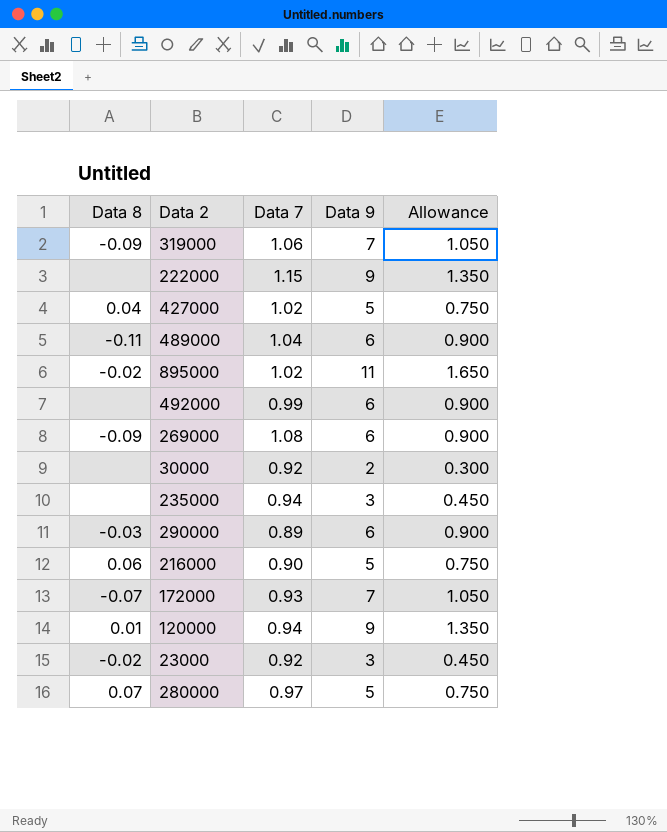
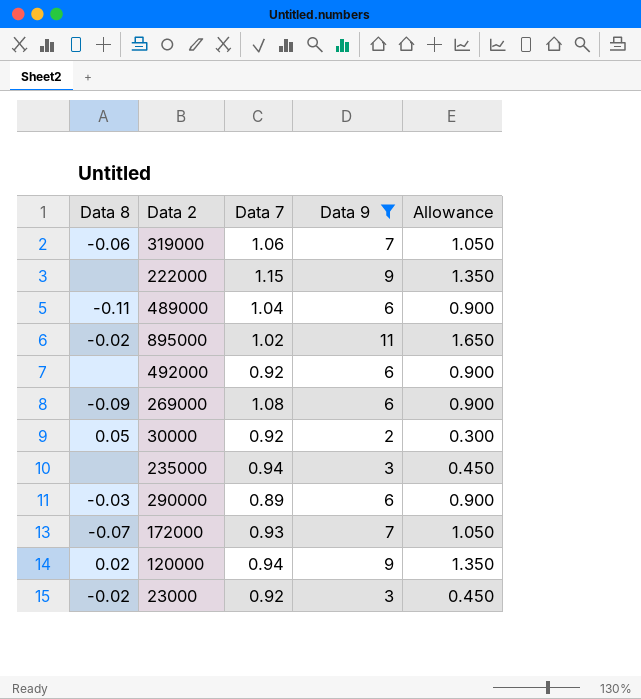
filter: none -> Data 9 != 5
319000 | Data 8: -0.09 -> -0.06
492000 | Data 7: 0.99 -> 0.92
30000 | Data 8: none -> 0.05
120000 | Data 8: 0.01 -> 0.02

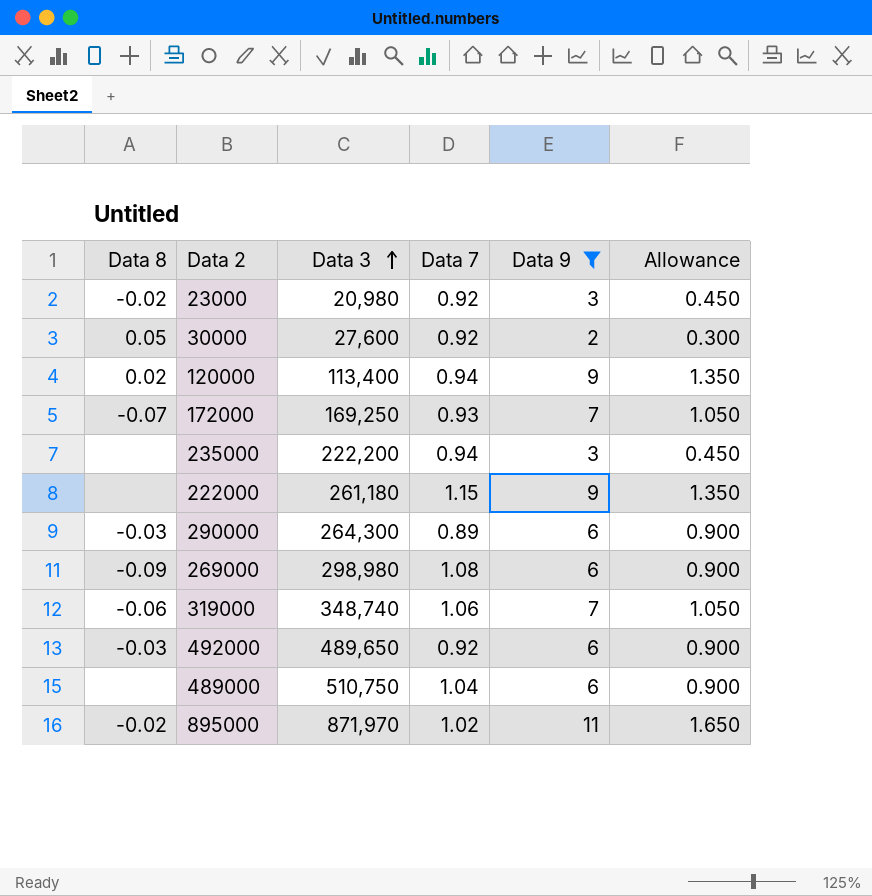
row order: none -> Data 3 ascending
column Data 3 | position: none -> 3
492000 | Data 8: none -> -0.03
489000 | Data 8: -0.11 -> none

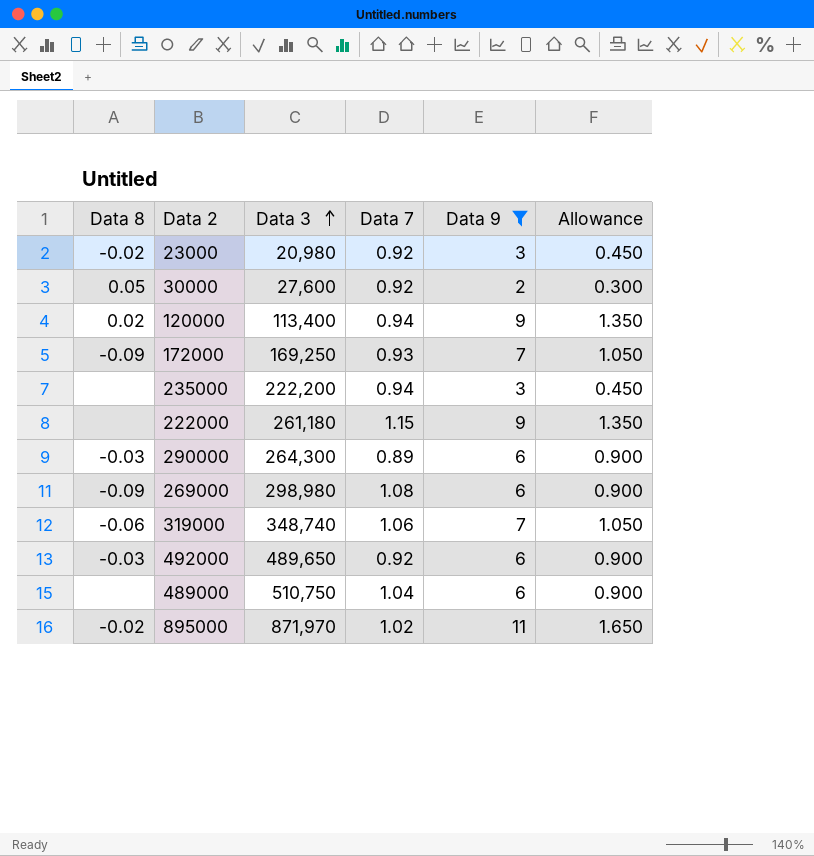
172000 | Data 8: -0.07 -> -0.09

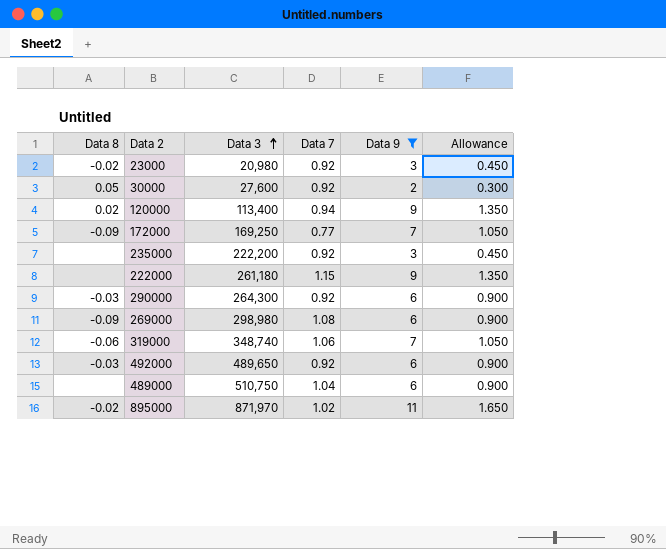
172000 | Data 7: 0.93 -> 0.77
235000 | Data 7: 0.94 -> 0.92
290000 | Data 7: 0.89 -> 0.92

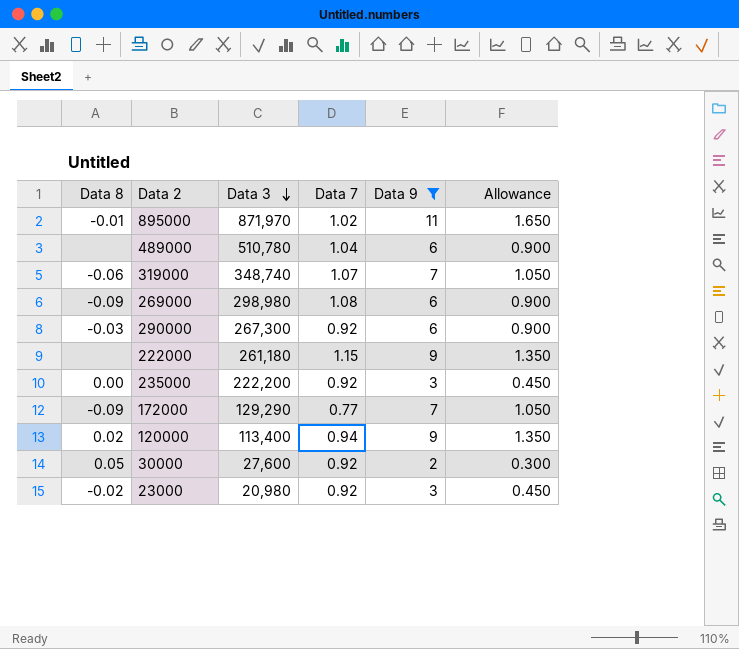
row order: Data 3 ascending -> Data 3 descending
row 492000: -0.03 | 489,650 | 0.92 | 6 | 0.900 -> none
895000 | Data 8: -0.02 -> -0.01
489000 | Data 3: 510,750 -> 510,780
319000 | Data 7: 1.06 -> 1.07
290000 | Data 3: 264,300 -> 267,300
235000 | Data 8: none -> 0.00
172000 | Data 3: 169,250 -> 129,290

